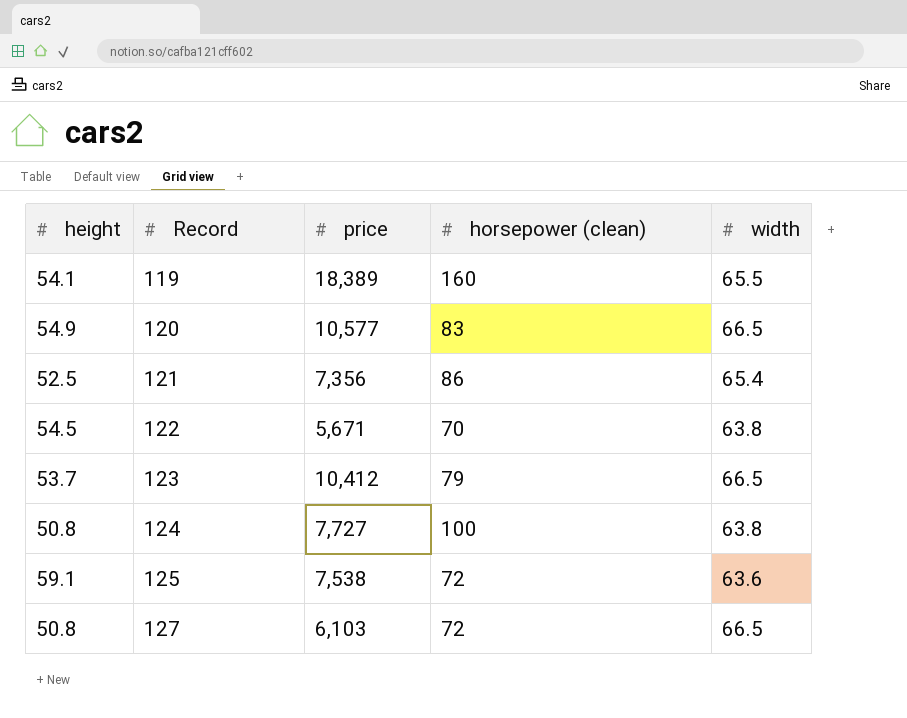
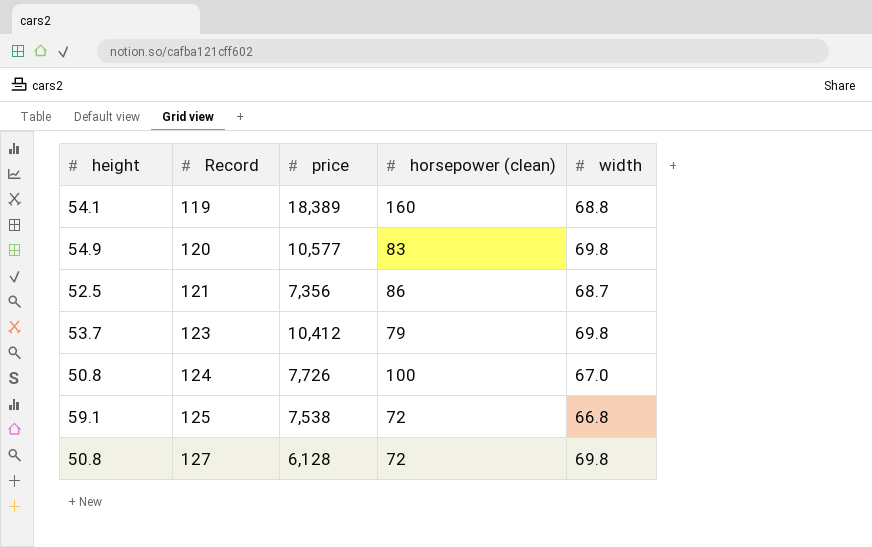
row 122: 54.5 | 5,671 | 70 | 63.8 -> none
119 | width: 65.5 -> 68.8
120 | width: 66.5 -> 69.8
121 | width: 65.4 -> 68.7
123 | width: 66.5 -> 69.8
124 | price: 7,727 -> 7,726
124 | width: 63.8 -> 67.0
125 | width: 63.6 -> 66.8
127 | price: 6,103 -> 6,128
127 | width: 66.5 -> 69.8

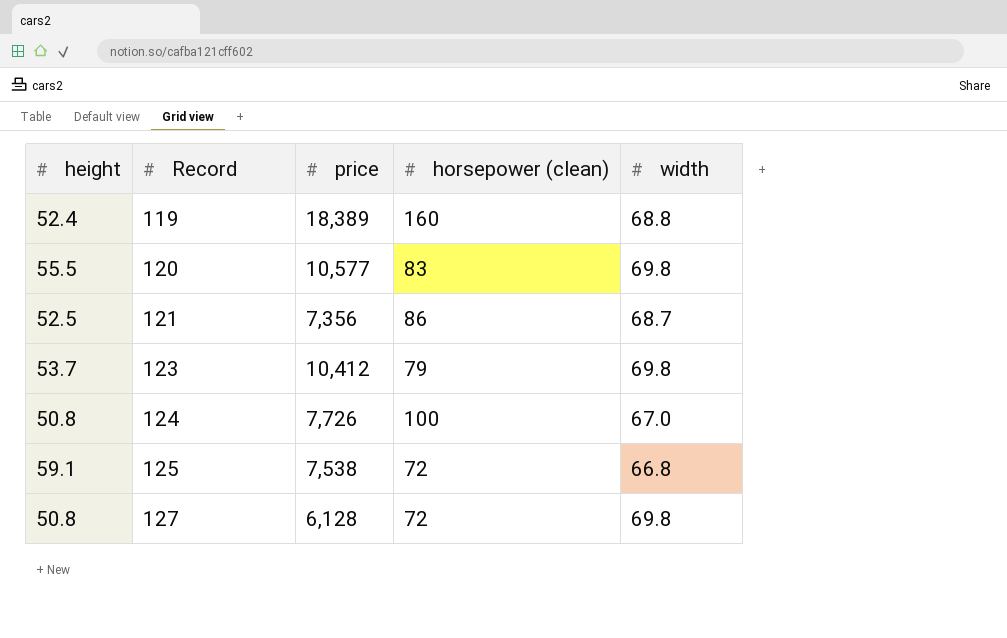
119 | height: 54.1 -> 52.4
120 | height: 54.9 -> 55.5

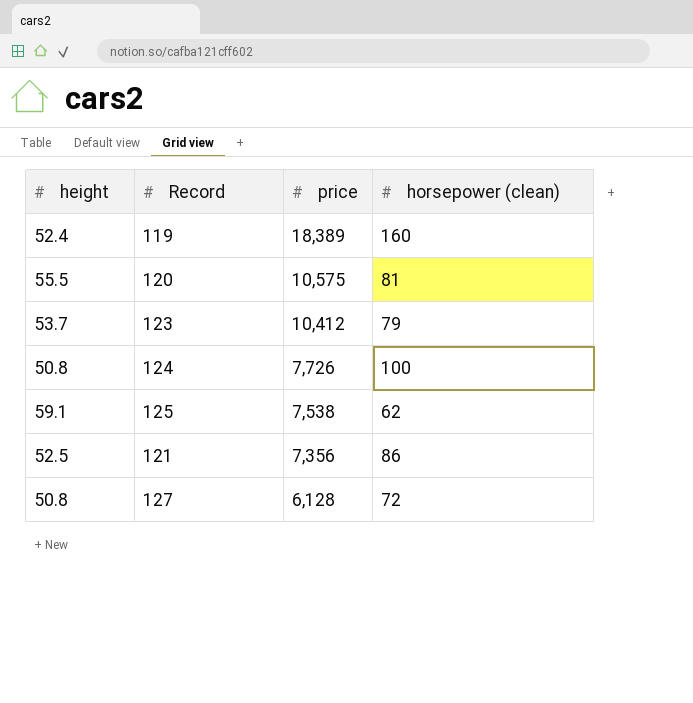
row order: Record ascending -> price descending
column width | position: 5 -> none
120 | price: 10,577 -> 10,575
120 | horsepower (clean): 83 -> 81
125 | horsepower (clean): 72 -> 62

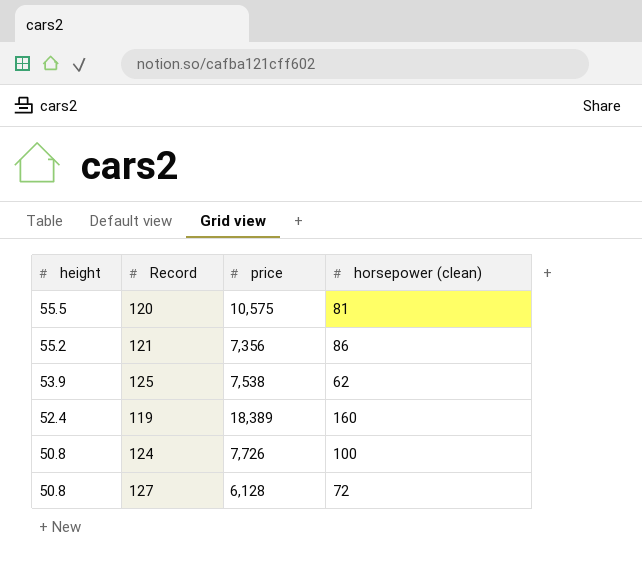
row order: price descending -> height descending
row 123: 53.7 | 10,412 | 79 -> none
121 | height: 52.5 -> 55.2
125 | height: 59.1 -> 53.9

